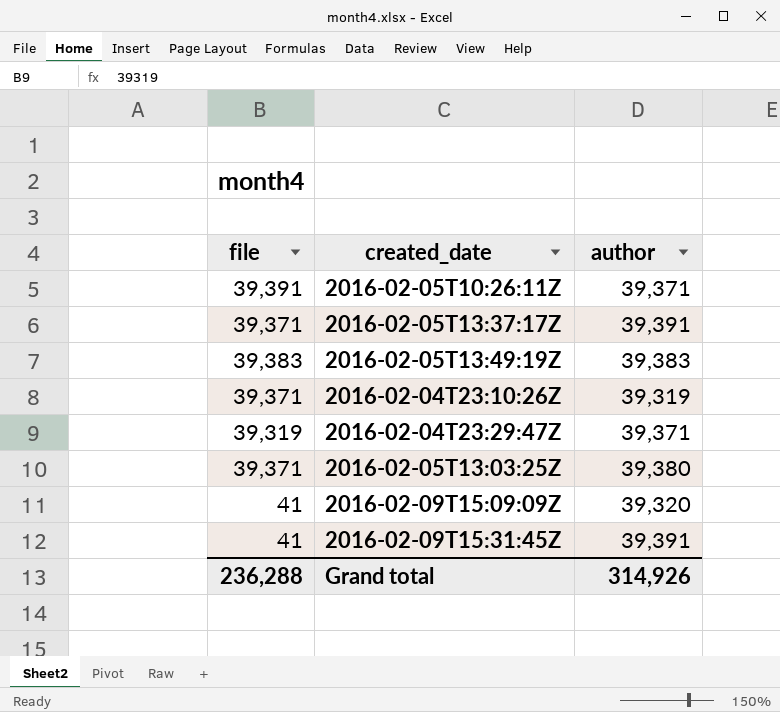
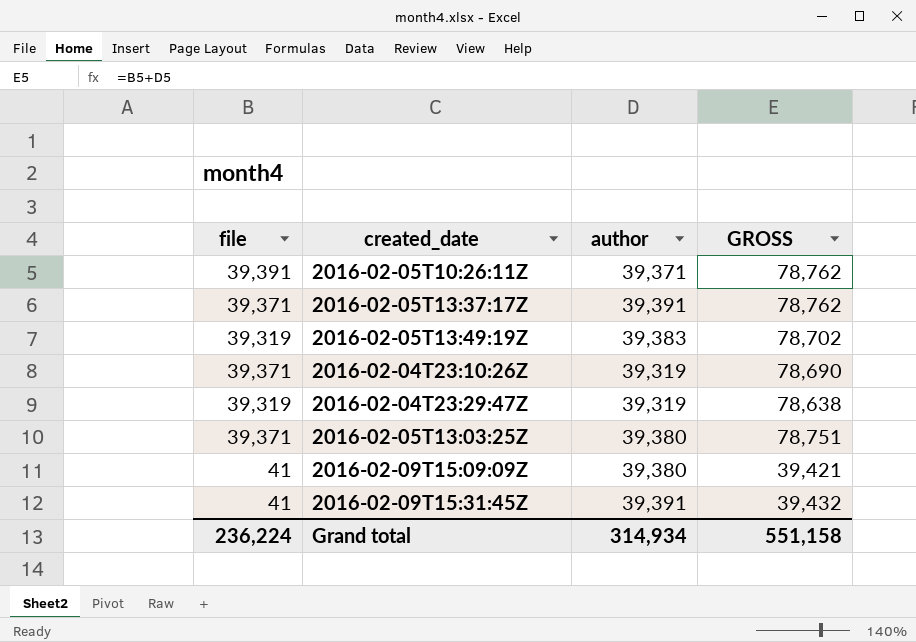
column GROSS | formula: none -> [file] + [author]
2016-02-05T13:49:19Z | file: 39,383 -> 39,319
2016-02-04T23:29:47Z | author: 39,371 -> 39,319
2016-02-09T15:09:09Z | author: 39,320 -> 39,380
Grand total | file: 236,288 -> 236,224
Grand total | author: 314,926 -> 314,934

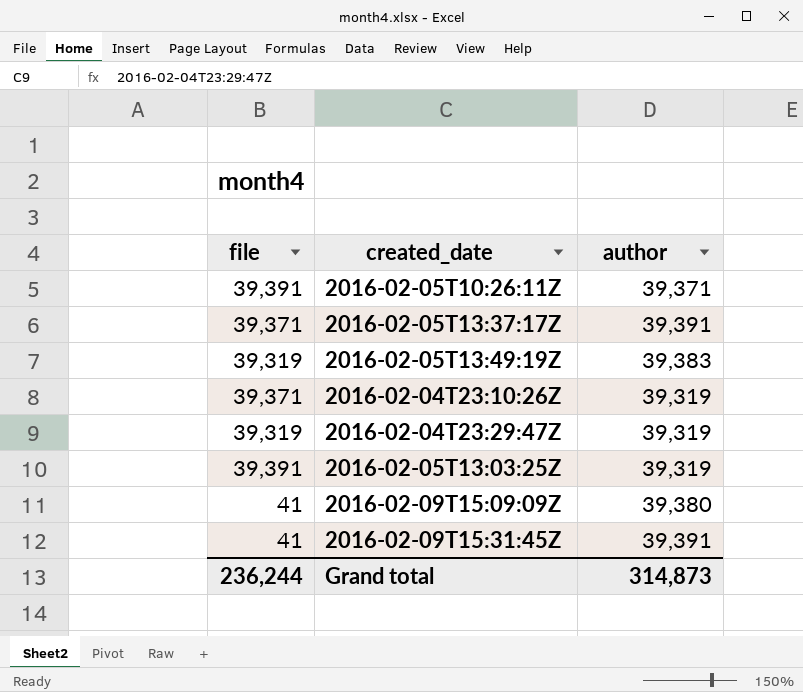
column GROSS | formula: [file] + [author] -> none
2016-02-05T13:03:25Z | file: 39,371 -> 39,391
2016-02-05T13:03:25Z | author: 39,380 -> 39,319
Grand total | file: 236,224 -> 236,244
Grand total | author: 314,934 -> 314,873

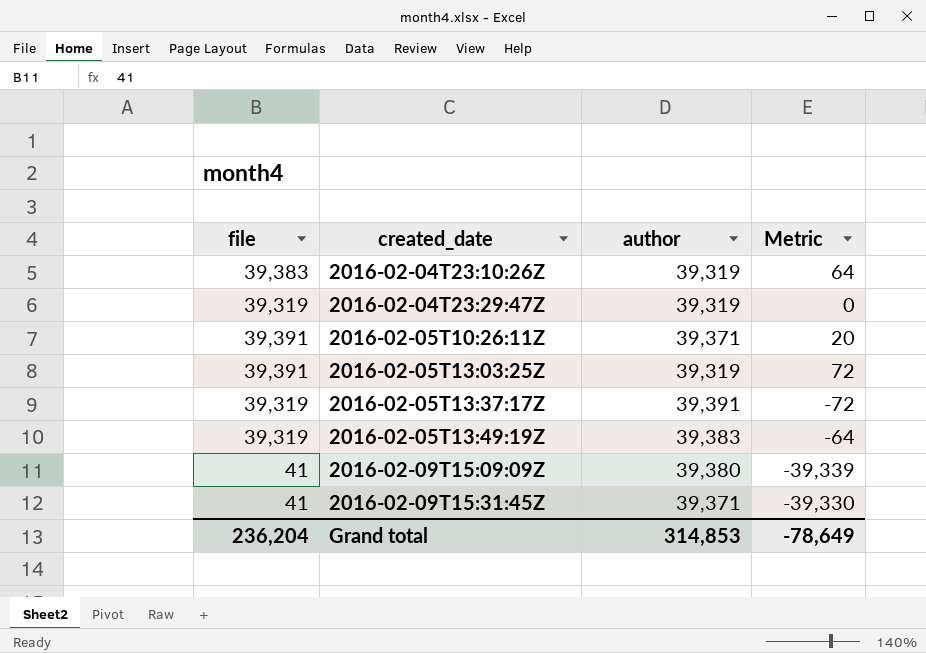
row order: none -> created_date ascending
column Metric | formula: none -> [file] - [author]
2016-02-04T23:10:26Z | file: 39,371 -> 39,383
2016-02-05T13:37:17Z | file: 39,371 -> 39,319
2016-02-09T15:31:45Z | author: 39,391 -> 39,371
Grand total | file: 236,244 -> 236,204
Grand total | author: 314,873 -> 314,853

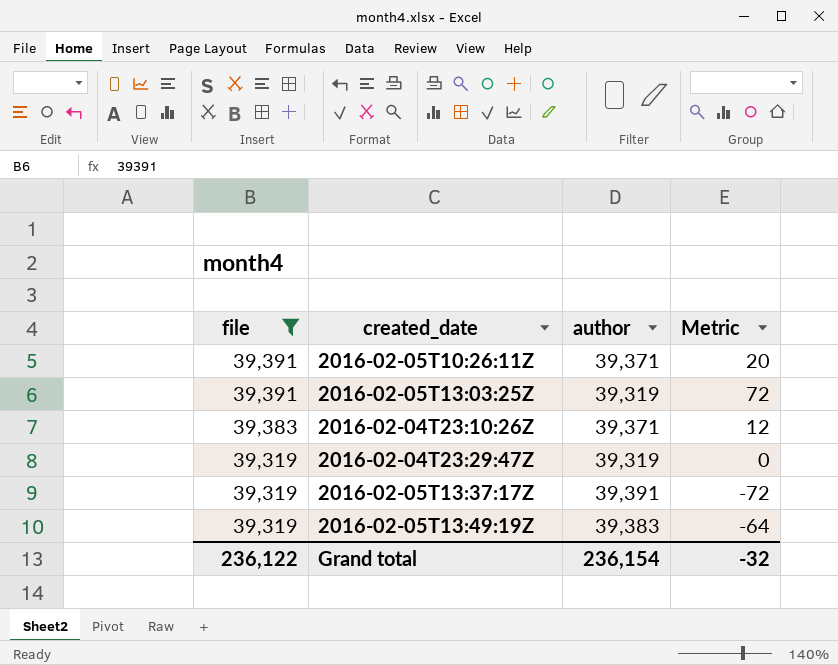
filter: none -> file != 41
row order: created_date ascending -> file descending
2016-02-04T23:10:26Z | author: 39,319 -> 39,371
2016-02-04T23:10:26Z | Metric: 64 -> 12
Grand total | file: 236,204 -> 236,122
Grand total | author: 314,853 -> 236,154
Grand total | Metric: -78,649 -> -32

